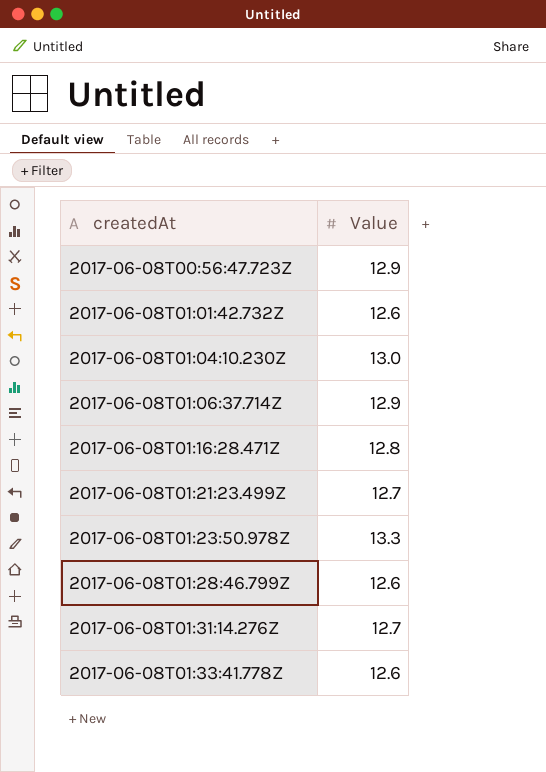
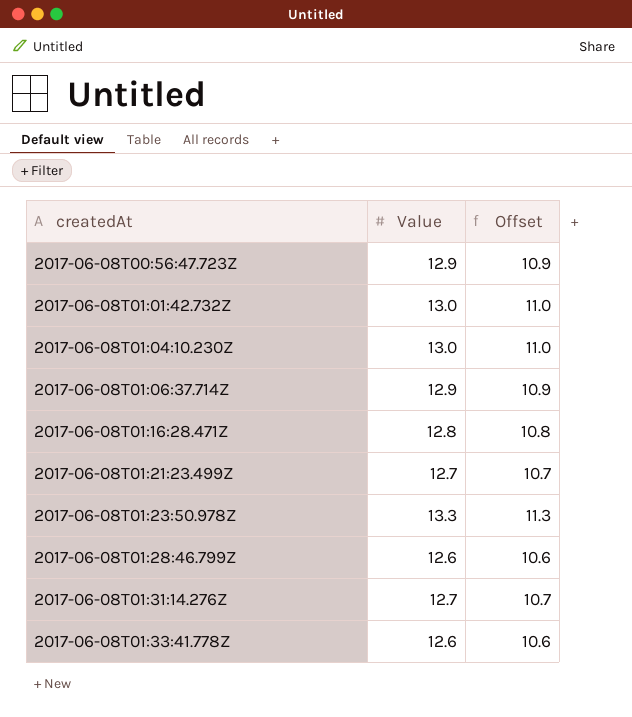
column Offset | formula: none -> [Value] - 2
2017-06-08T01:01:42.732Z | Value: 12.6 -> 13.0

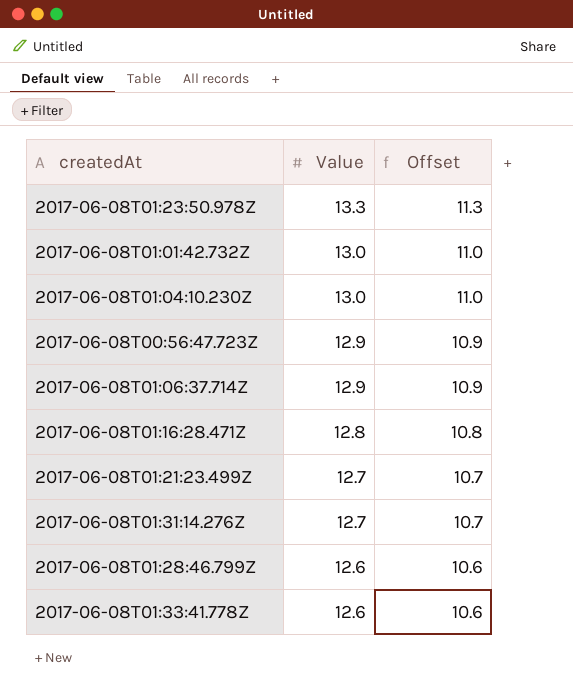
row order: createdAt ascending -> Value descending

